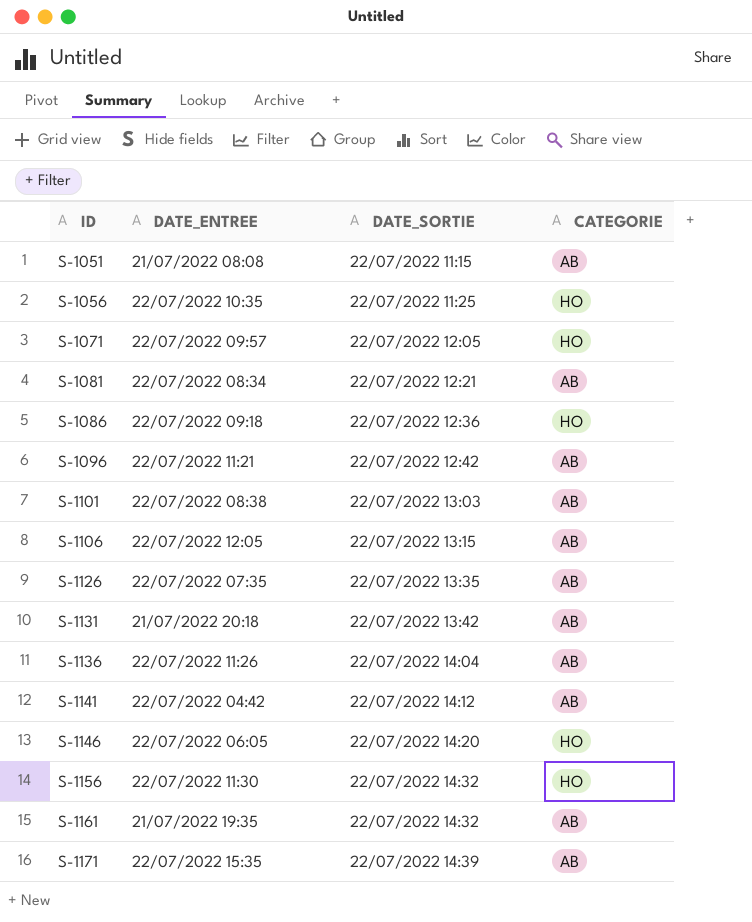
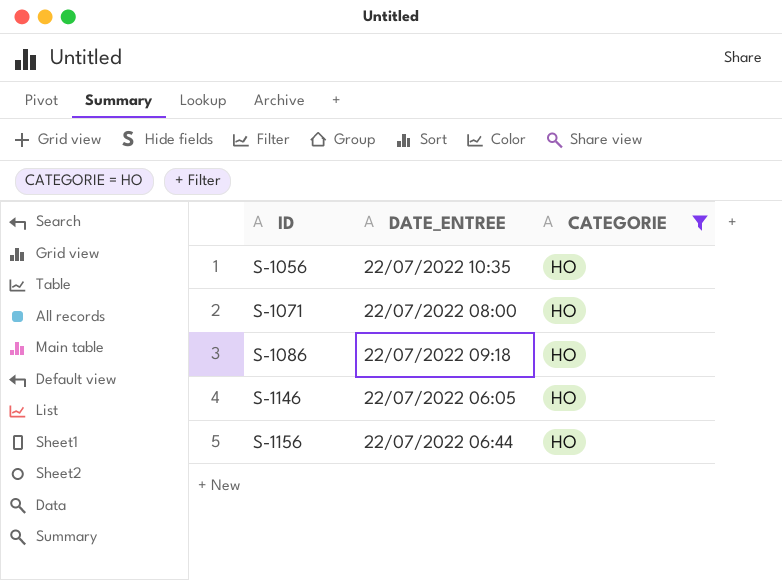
filter: none -> CATEGORIE = HO
column DATE_SORTIE | position: 3 -> none
S-1071 | DATE_ENTREE: 22/07/2022 09:57 -> 22/07/2022 08:00
S-1156 | DATE_ENTREE: 22/07/2022 11:30 -> 22/07/2022 06:44

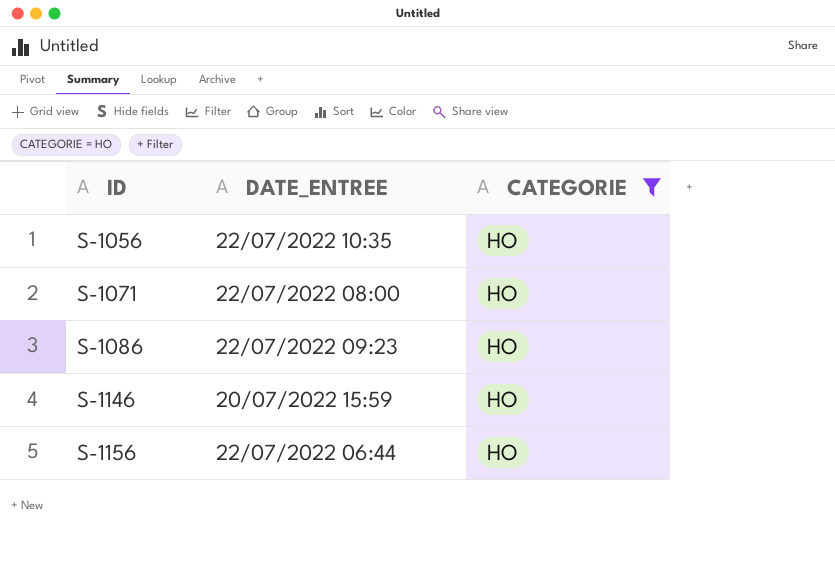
S-1086 | DATE_ENTREE: 22/07/2022 09:18 -> 22/07/2022 09:23
S-1146 | DATE_ENTREE: 22/07/2022 06:05 -> 20/07/2022 15:59

